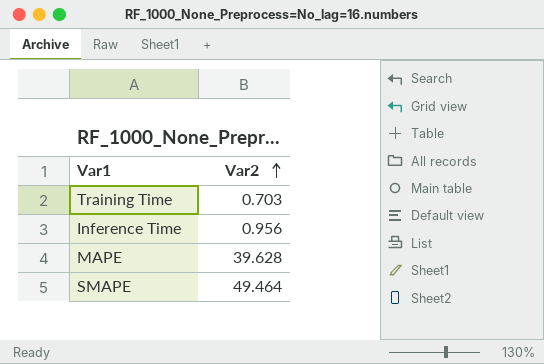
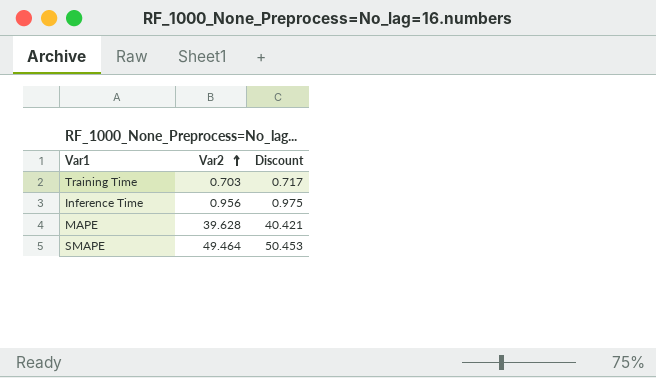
column Discount | formula: none -> [Var2] * 1.02

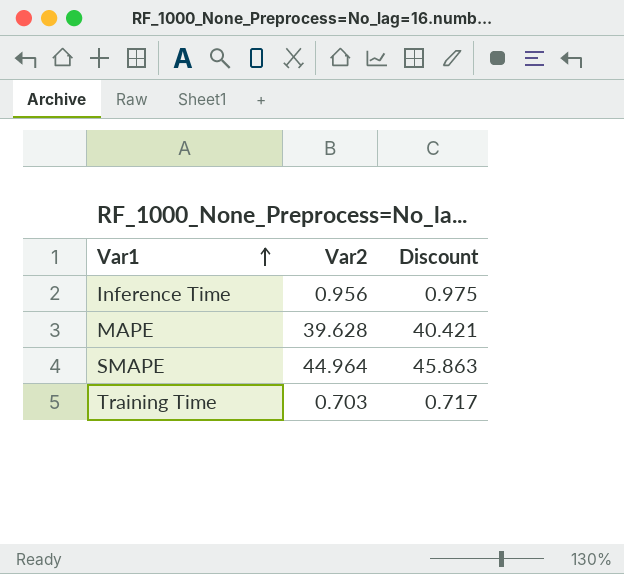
row order: Var2 ascending -> Var1 ascending
SMAPE | Var2: 49.464 -> 44.964
SMAPE | Discount: 50.453 -> 45.863

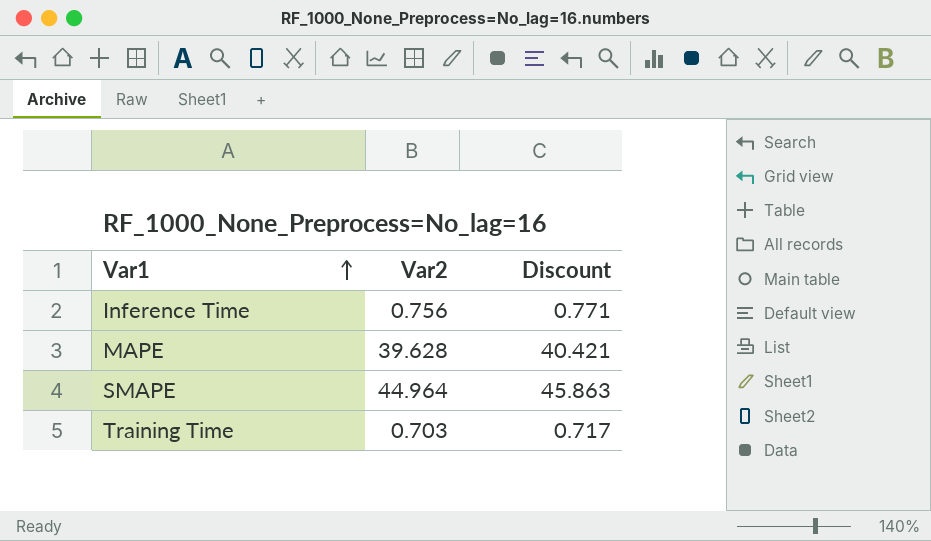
Inference Time | Var2: 0.956 -> 0.756
Inference Time | Discount: 0.975 -> 0.771

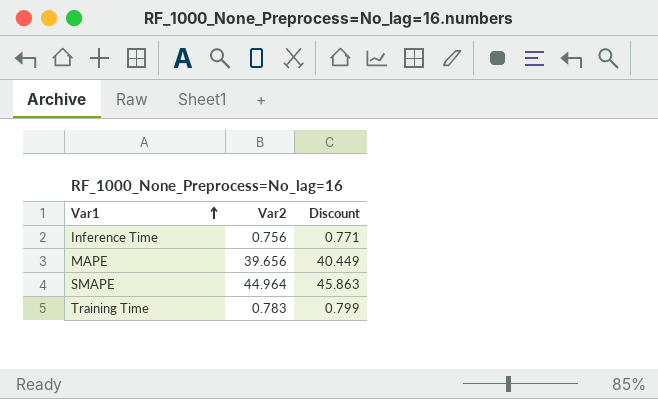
MAPE | Var2: 39.628 -> 39.656
MAPE | Discount: 40.421 -> 40.449
Training Time | Var2: 0.703 -> 0.783
Training Time | Discount: 0.717 -> 0.799

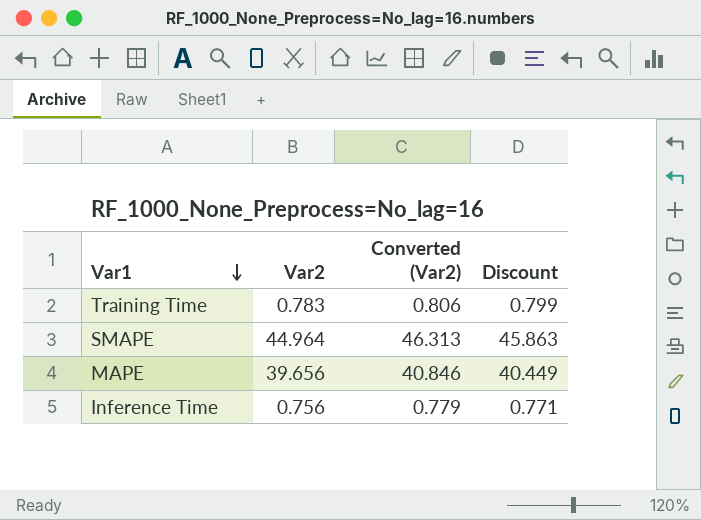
row order: Var1 ascending -> Var1 descending
column Converted (Var2) | formula: none -> [Var2] * 1.03

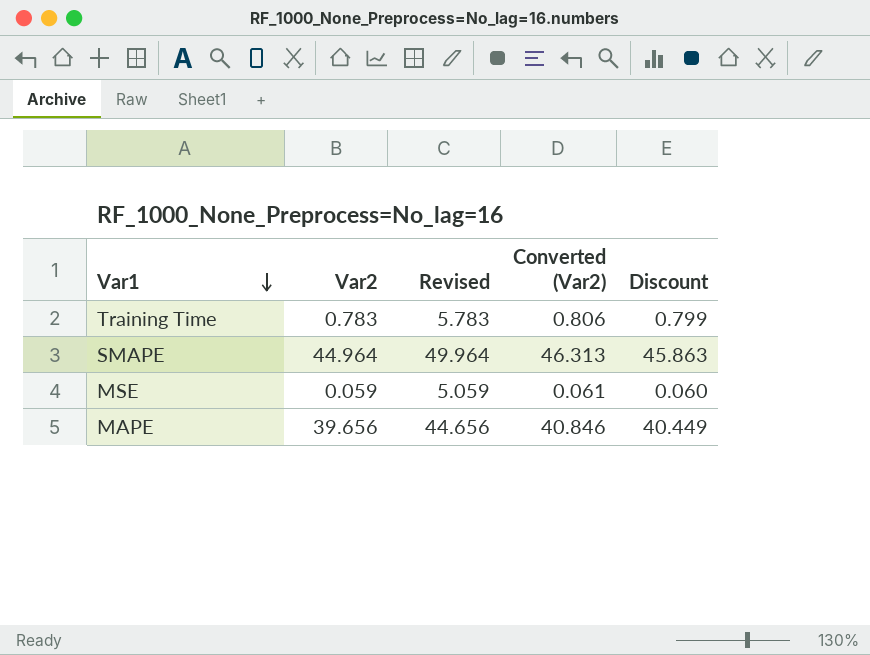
column Revised | formula: none -> [Var2] + 5
row Inference Time: 0.756 | 0.779 | 0.771 -> none
row MSE: none -> 0.059 | 5.059 | 0.061 | 0.060

